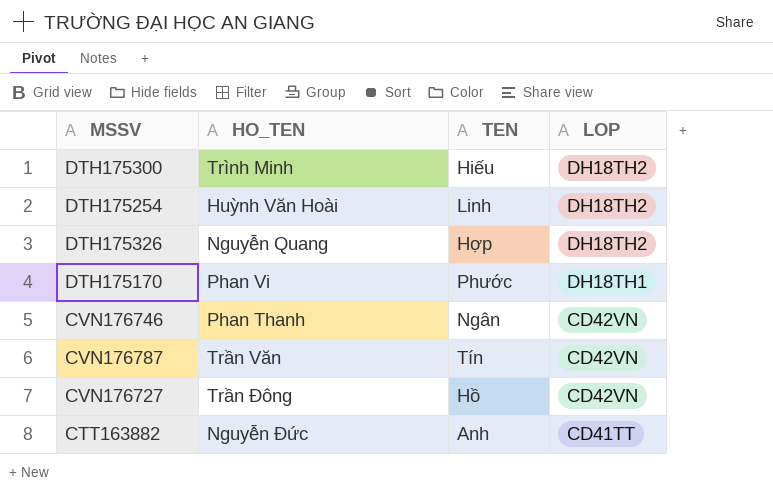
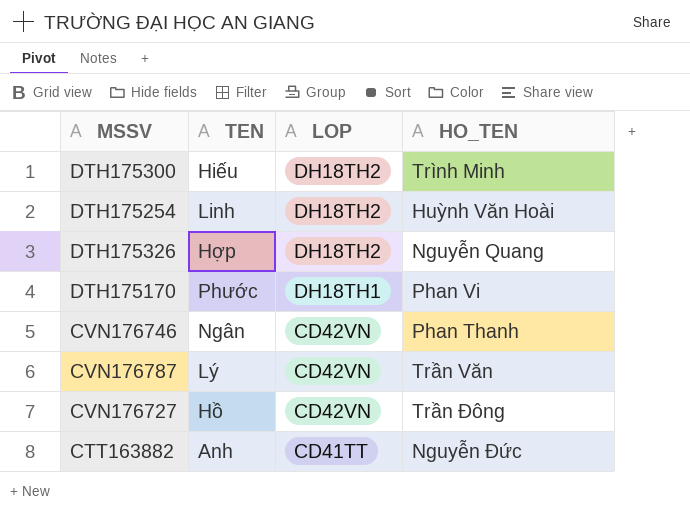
column HO_TEN | position: 2 -> 4
CVN176787 | TEN: Tín -> Lý

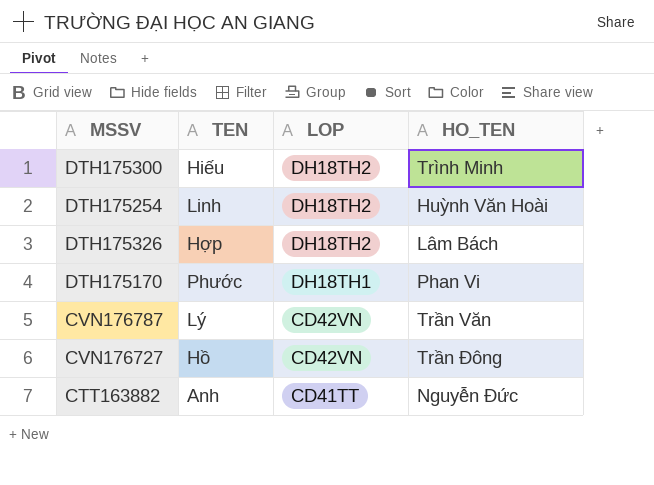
row CVN176746: Ngân | CD42VN | Phan Thanh -> none
DTH175326 | HO_TEN: Nguyễn Quang -> Lâm Bách

